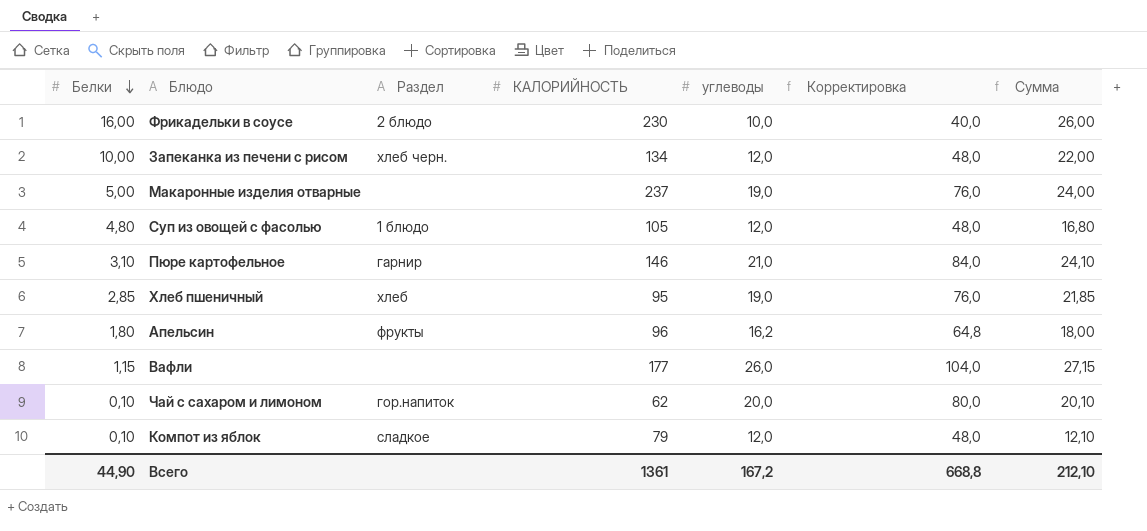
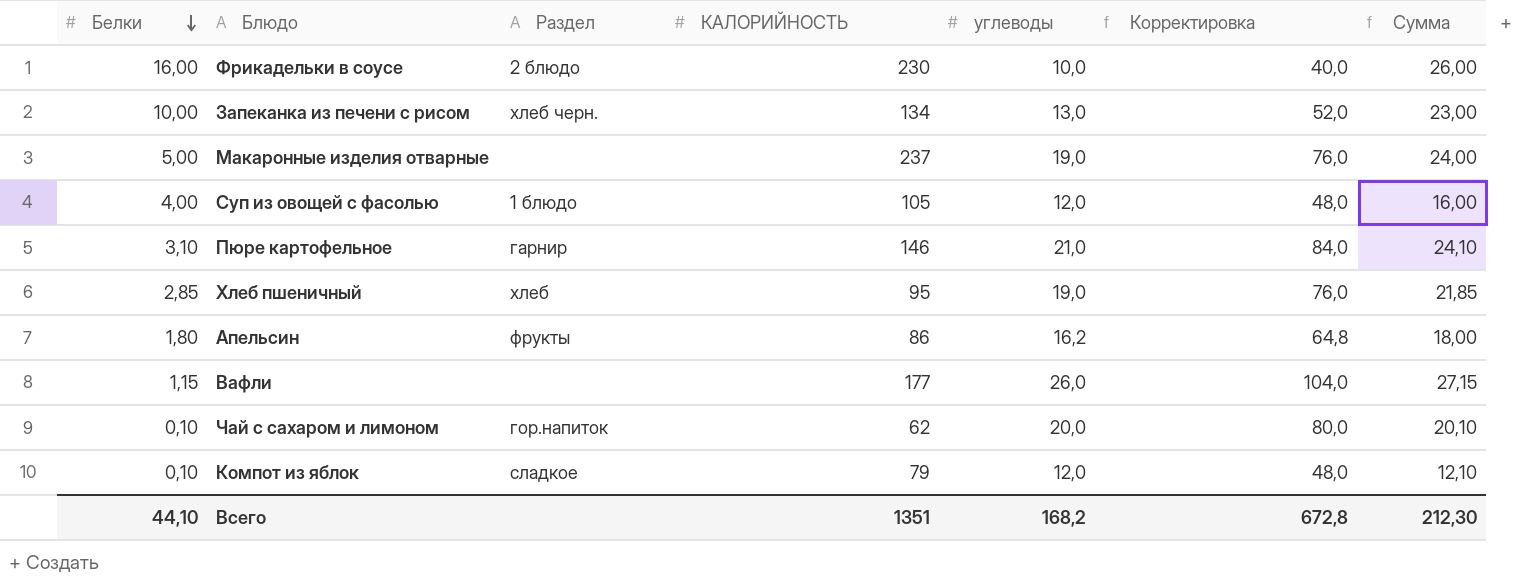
Запеканка из печени с рисом | углеводы: 12,0 -> 13,0
Запеканка из печени с рисом | Корректировка: 48,0 -> 52,0
Запеканка из печени с рисом | Сумма: 22,00 -> 23,00
Суп из овощей с фасолью | Белки: 4,80 -> 4,00
Суп из овощей с фасолью | Сумма: 16,80 -> 16,00
Апельсин | КАЛОРИЙНОСТЬ: 96 -> 86
Всего | Белки: 44,90 -> 44,10
Всего | КАЛОРИЙНОСТЬ: 1361 -> 1351
Всего | углеводы: 167,2 -> 168,2
Всего | Корректировка: 668,8 -> 672,8
Всего | Сумма: 212,10 -> 212,30

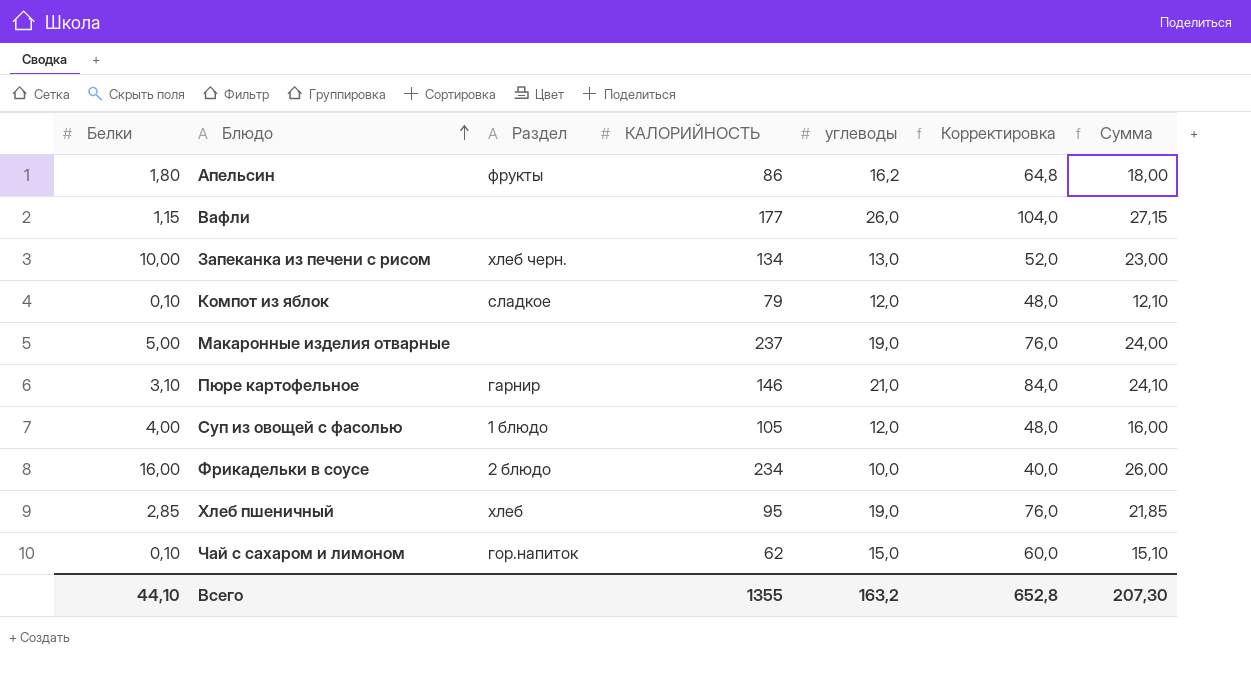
row order: Белки descending -> Блюдо ascending
Фрикадельки в соусе | КАЛОРИЙНОСТЬ: 230 -> 234
Чай с сахаром и лимоном | углеводы: 20,0 -> 15,0
Чай с сахаром и лимоном | Корректировка: 80,0 -> 60,0
Чай с сахаром и лимоном | Сумма: 20,10 -> 15,10
Всего | КАЛОРИЙНОСТЬ: 1351 -> 1355
Всего | углеводы: 168,2 -> 163,2
Всего | Корректировка: 672,8 -> 652,8
Всего | Сумма: 212,30 -> 207,30

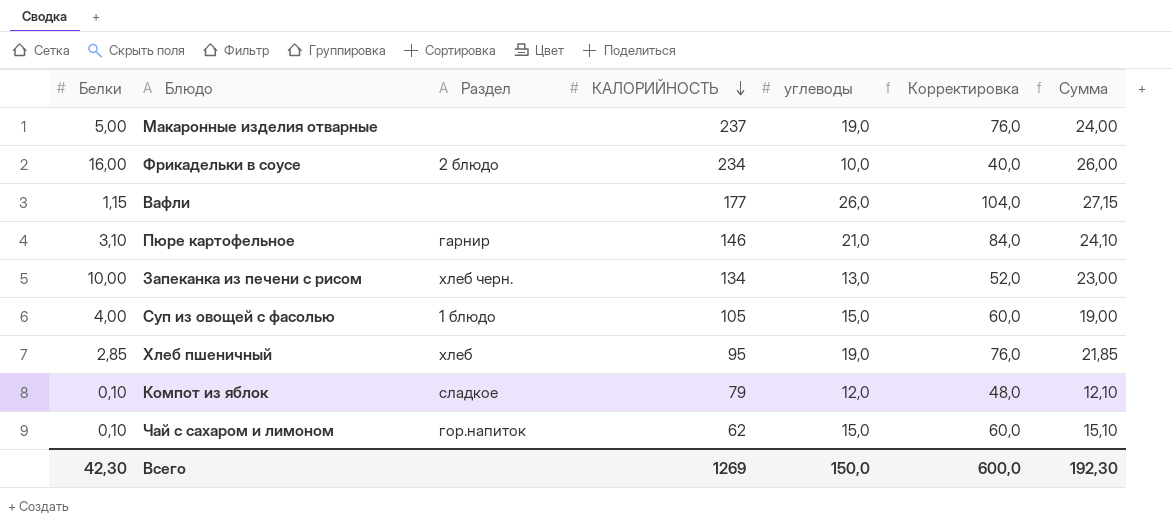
row order: Блюдо ascending -> КАЛОРИЙНОСТЬ descending
row Апельсин: 1,80 | фрукты | 86 | 16,2 | 64,8 | 18,00 -> none
Суп из овощей с фасолью | углеводы: 12,0 -> 15,0
Суп из овощей с фасолью | Корректировка: 48,0 -> 60,0
Суп из овощей с фасолью | Сумма: 16,00 -> 19,00
Всего | Белки: 44,10 -> 42,30
Всего | КАЛОРИЙНОСТЬ: 1355 -> 1269
Всего | углеводы: 163,2 -> 150,0
Всего | Корректировка: 652,8 -> 600,0
Всего | Сумма: 207,30 -> 192,30

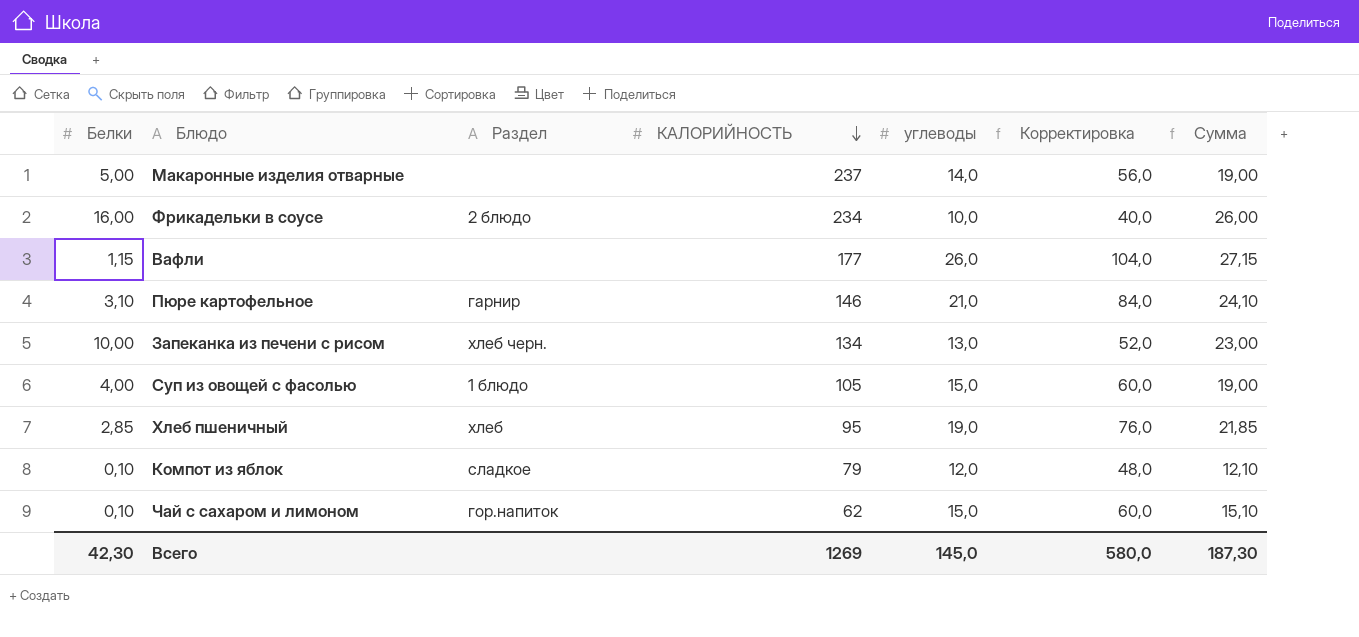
Макаронные изделия отварные | углеводы: 19,0 -> 14,0
Макаронные изделия отварные | Корректировка: 76,0 -> 56,0
Макаронные изделия отварные | Сумма: 24,00 -> 19,00
Всего | углеводы: 150,0 -> 145,0
Всего | Корректировка: 600,0 -> 580,0
Всего | Сумма: 192,30 -> 187,30

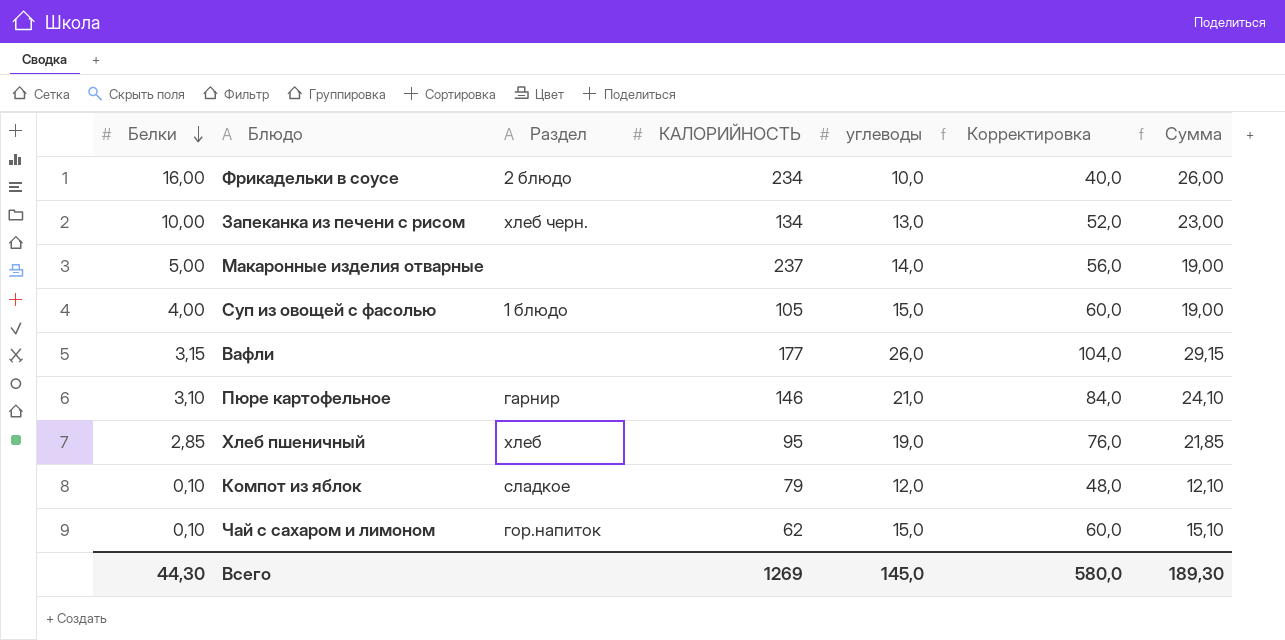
row order: КАЛОРИЙНОСТЬ descending -> Белки descending
Вафли | Белки: 1,15 -> 3,15
Вафли | Сумма: 27,15 -> 29,15
Всего | Белки: 42,30 -> 44,30
Всего | Сумма: 187,30 -> 189,30

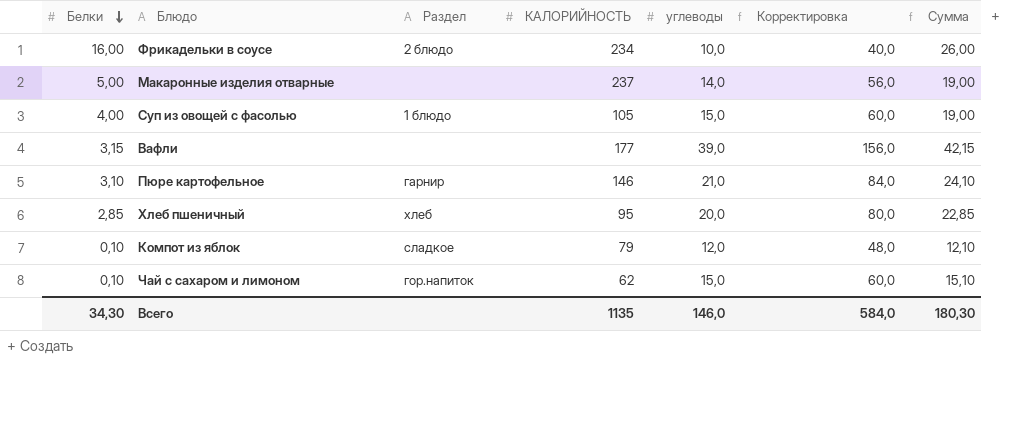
row Запеканка из печени с рисом: 10,00 | хлеб черн. | 134 | 13,0 | 52,0 | 23,00 -> none
Вафли | углеводы: 26,0 -> 39,0
Вафли | Корректировка: 104,0 -> 156,0
Вафли | Сумма: 29,15 -> 42,15
Хлеб пшеничный | углеводы: 19,0 -> 20,0
Хлеб пшеничный | Корректировка: 76,0 -> 80,0
Хлеб пшеничный | Сумма: 21,85 -> 22,85
Всего | Белки: 44,30 -> 34,30
Всего | КАЛОРИЙНОСТЬ: 1269 -> 1135
Всего | углеводы: 145,0 -> 146,0
Всего | Корректировка: 580,0 -> 584,0
Всего | Сумма: 189,30 -> 180,30

